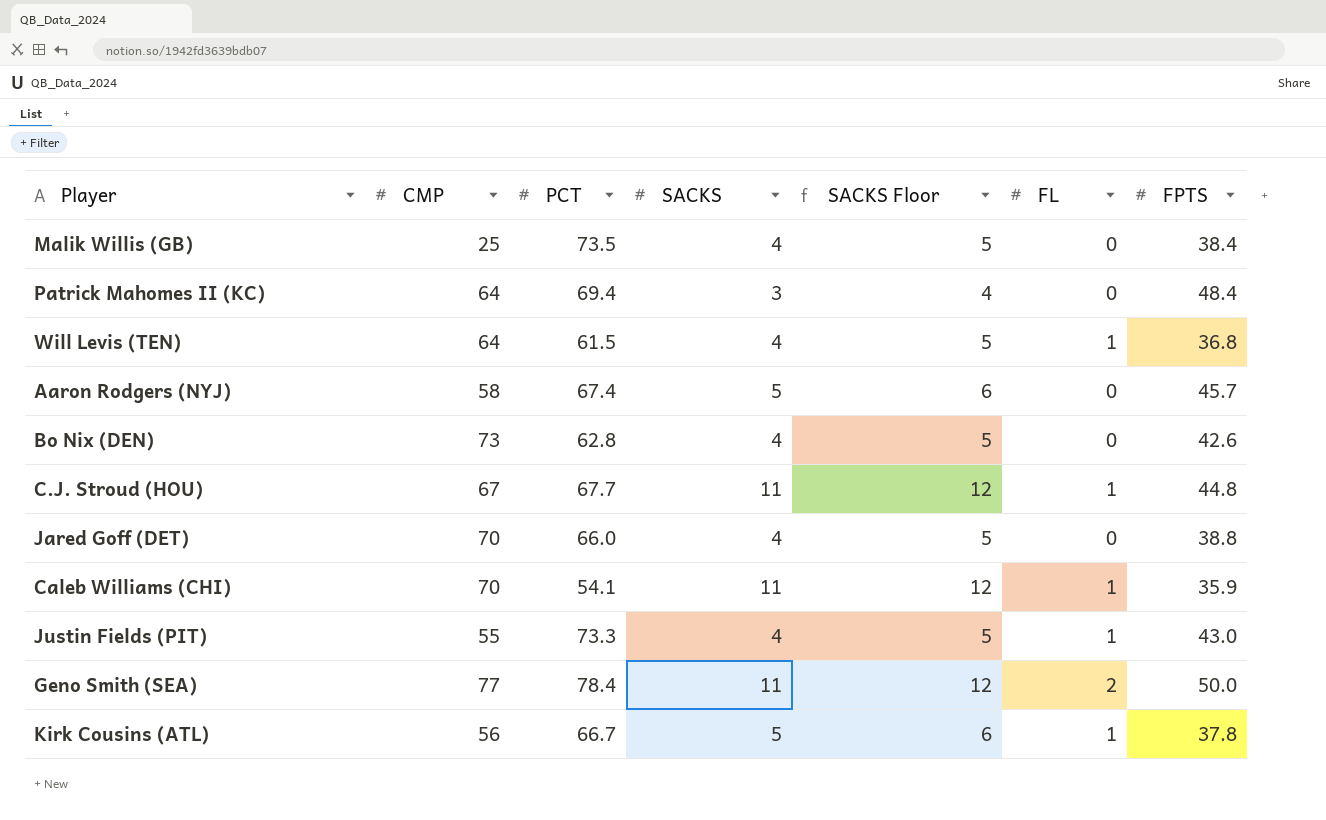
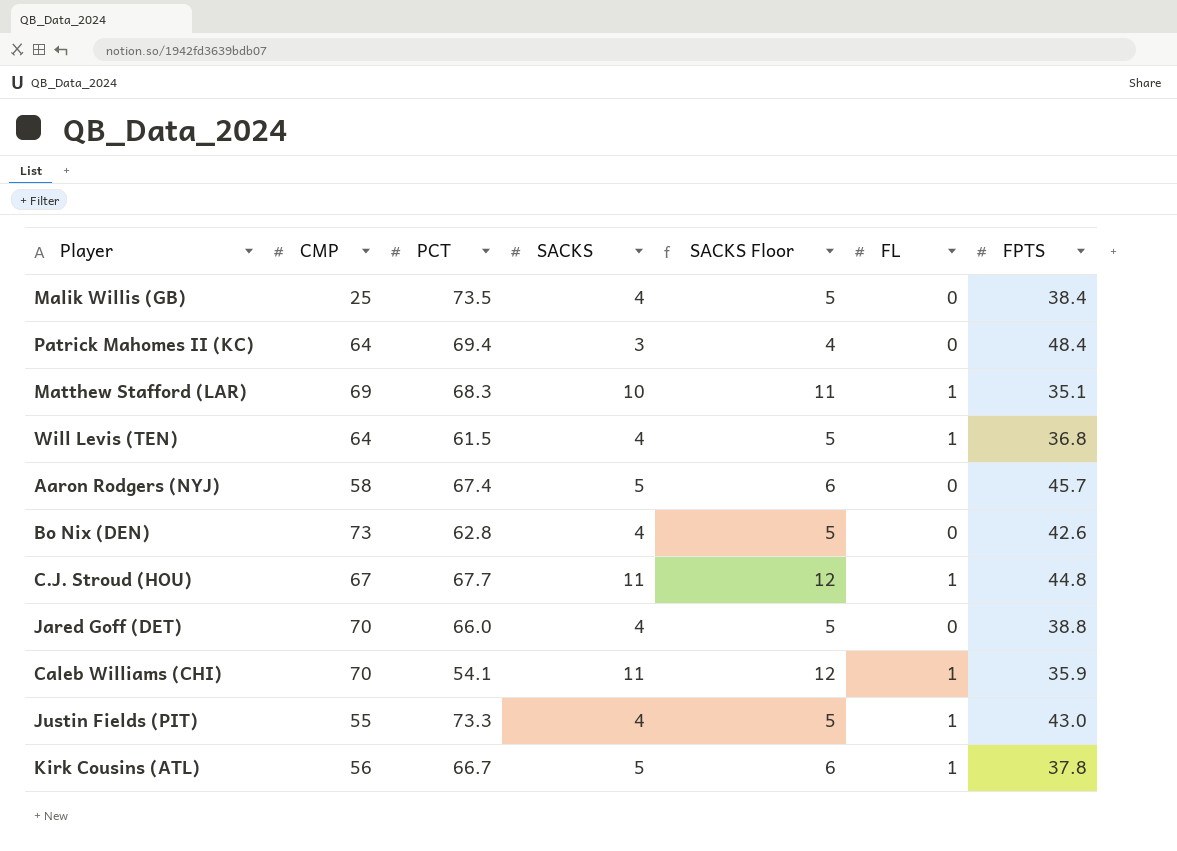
row Geno Smith (SEA): 77 | 78.4 | 11 | 12 | 2 | 50.0 -> none
row Matthew Stafford (LAR): none -> 69 | 68.3 | 10 | 11 | 1 | 35.1

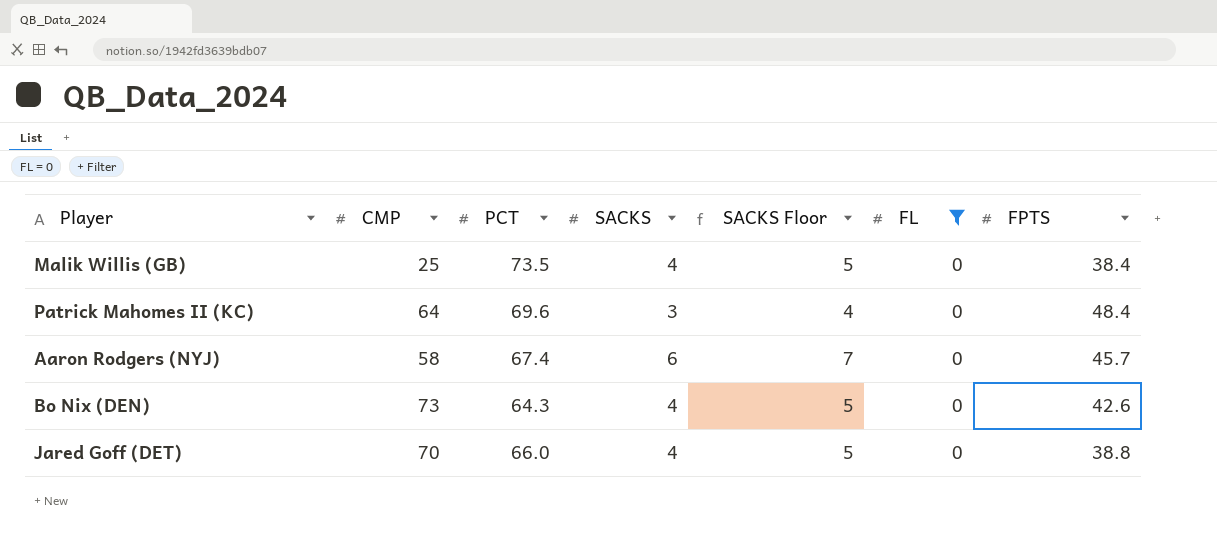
filter: none -> FL = 0
Patrick Mahomes II (KC) | PCT: 69.4 -> 69.6
Aaron Rodgers (NYJ) | SACKS: 5 -> 6
Aaron Rodgers (NYJ) | SACKS Floor: 6 -> 7
Bo Nix (DEN) | PCT: 62.8 -> 64.3

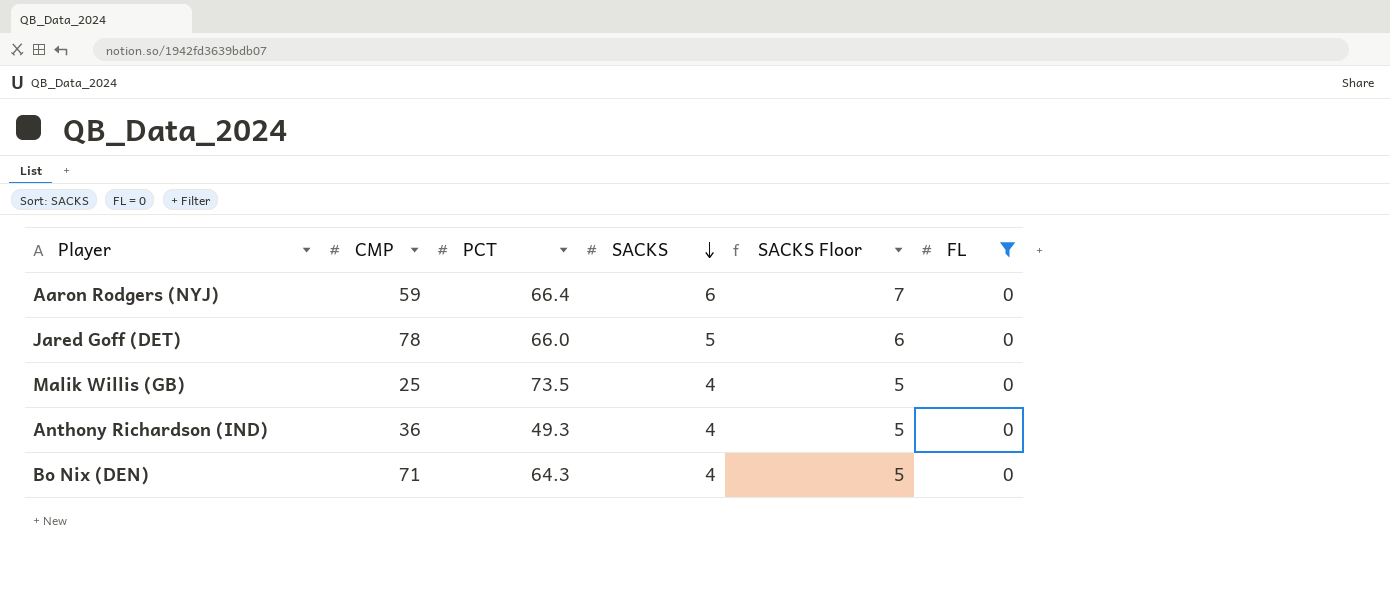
row order: none -> SACKS descending
column FPTS | position: 7 -> none
row Patrick Mahomes II (KC): 64 | 69.6 | 3 | 4 | 0 | 48.4 -> none
Aaron Rodgers (NYJ) | CMP: 58 -> 59
Aaron Rodgers (NYJ) | PCT: 67.4 -> 66.4
Jared Goff (DET) | CMP: 70 -> 78
Jared Goff (DET) | SACKS: 4 -> 5
Jared Goff (DET) | SACKS Floor: 5 -> 6
row Anthony Richardson (IND): none -> 36 | 49.3 | 4 | 5 | 0
Bo Nix (DEN) | CMP: 73 -> 71

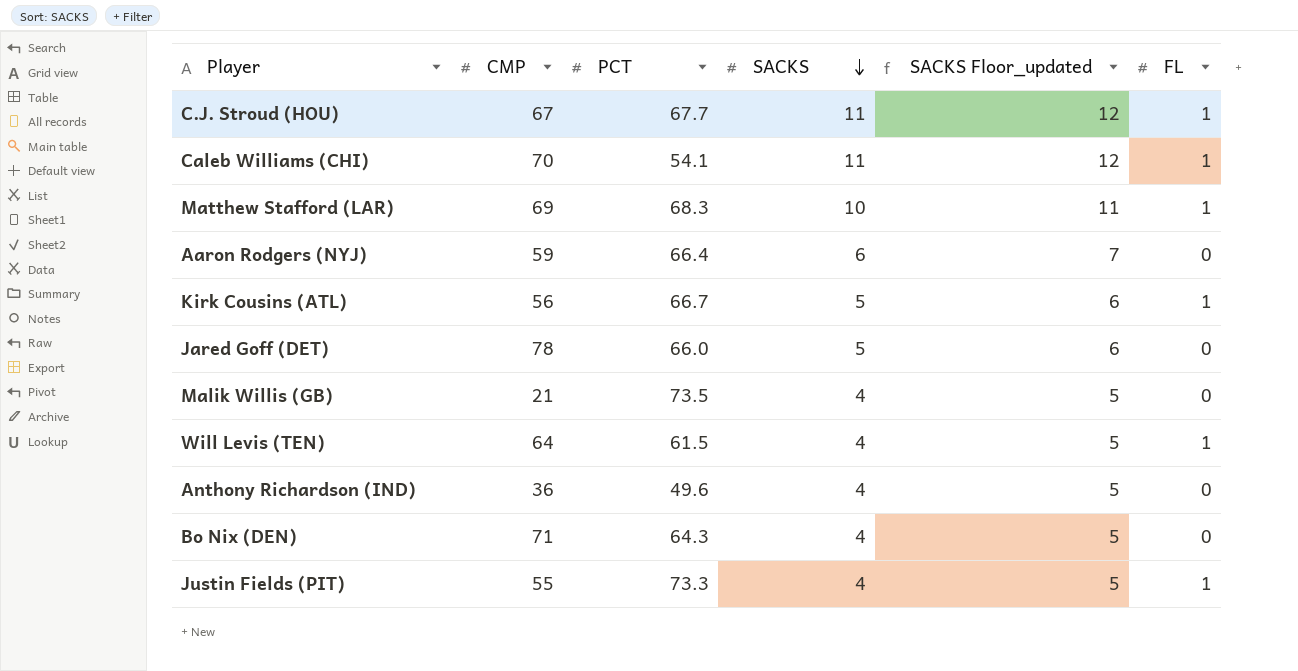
filter: FL = 0 -> none
column name: SACKS Floor -> SACKS Floor_updated
Malik Willis (GB) | CMP: 25 -> 21
Anthony Richardson (IND) | PCT: 49.3 -> 49.6

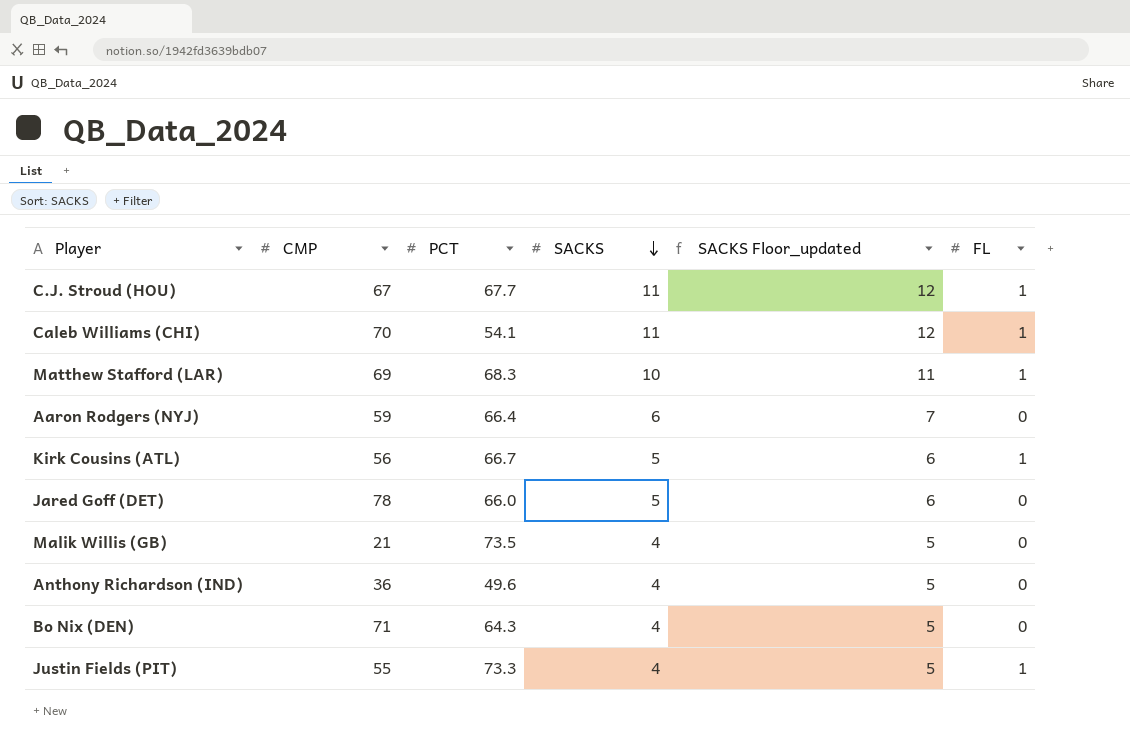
row Will Levis (TEN): 64 | 61.5 | 4 | 5 | 1 -> none

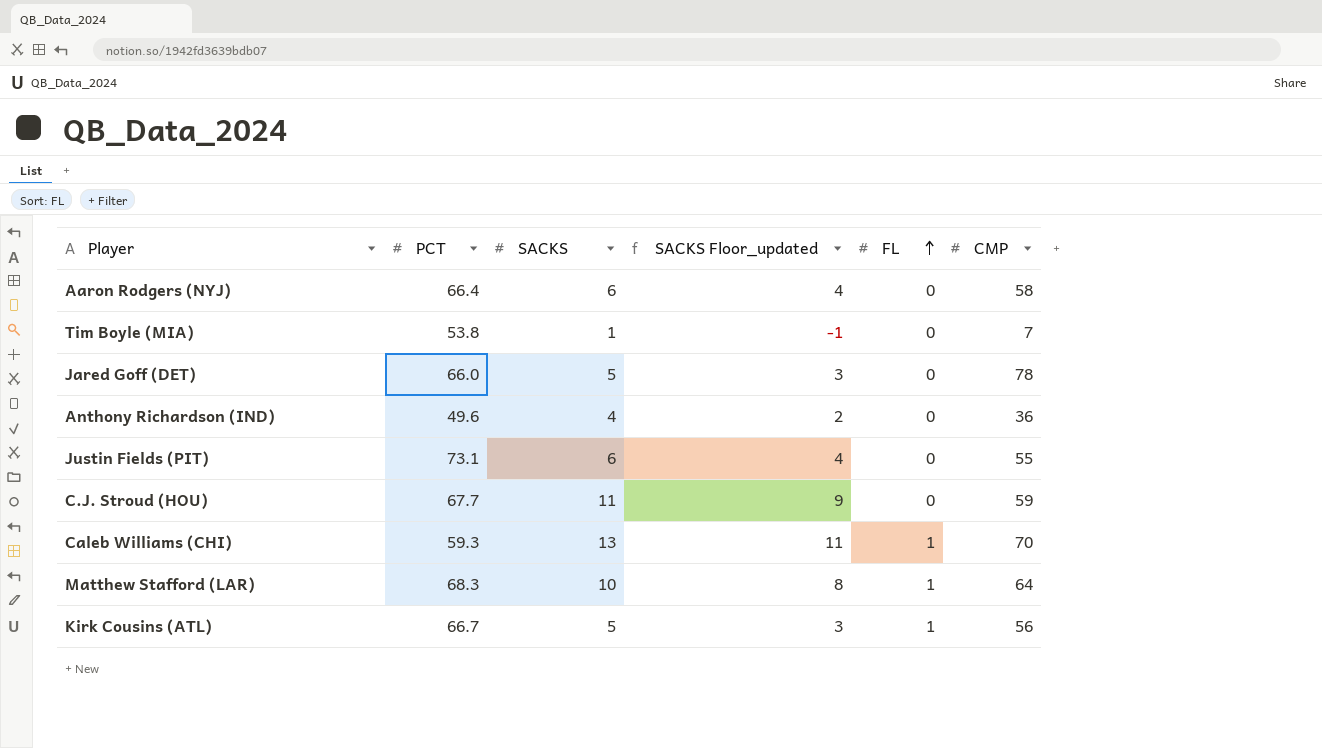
row order: SACKS descending -> FL ascending
column SACKS Floor_updated | formula: [SACKS] + 1 -> [SACKS] - 2
column CMP | position: 2 -> 6
row Malik Willis (GB): 21 | 73.5 | 4 | 5 | 0 -> none
row Bo Nix (DEN): 71 | 64.3 | 4 | 5 | 0 -> none
Aaron Rodgers (NYJ) | CMP: 59 -> 58
row Tim Boyle (MIA): none -> 53.8 | 1 | -1 | 0 | 7
Justin Fields (PIT) | PCT: 73.3 -> 73.1
Justin Fields (PIT) | SACKS: 4 -> 6
Justin Fields (PIT) | FL: 1 -> 0
C.J. Stroud (HOU) | FL: 1 -> 0
C.J. Stroud (HOU) | CMP: 67 -> 59
Caleb Williams (CHI) | PCT: 54.1 -> 59.3
Caleb Williams (CHI) | SACKS: 11 -> 13
Matthew Stafford (LAR) | CMP: 69 -> 64

